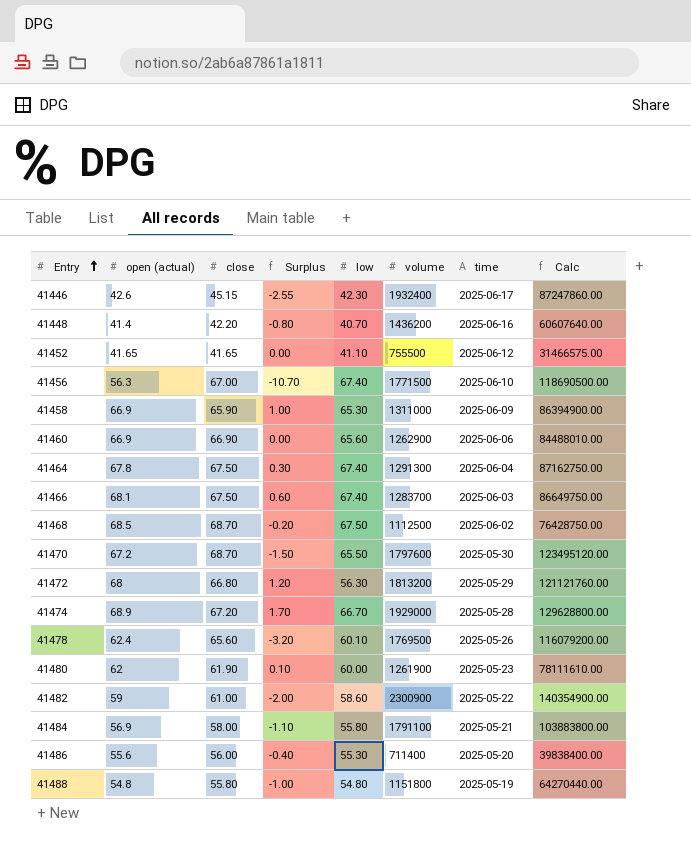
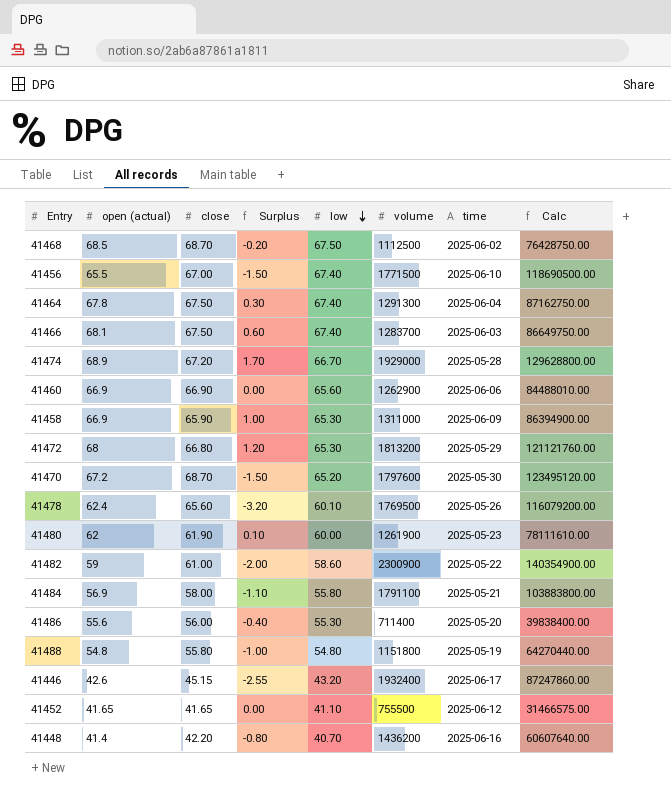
row order: Entry ascending -> low descending
41456 | open (actual): 56.3 -> 65.5
41456 | Surplus: -10.70 -> -1.50
41472 | low: 56.30 -> 65.30
41470 | low: 65.50 -> 65.20
41446 | low: 42.30 -> 43.20

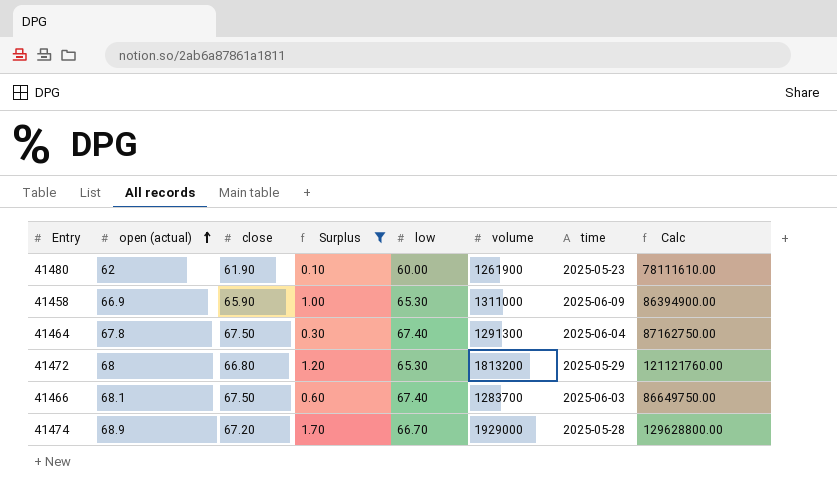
filter: none -> Surplus >= 0.10
row order: low descending -> open (actual) ascending

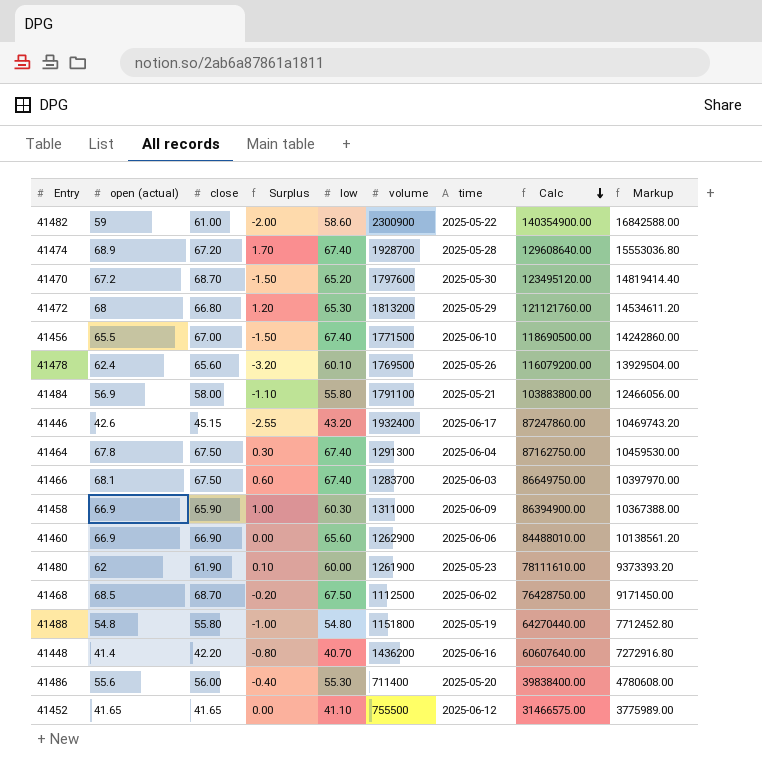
filter: Surplus >= 0.10 -> none
row order: open (actual) ascending -> Calc descending
column Markup | formula: none -> [Calc] * 0.12
41474 | low: 66.70 -> 67.40
41474 | volume: 1929000 -> 1928700
41474 | Calc: 129628800.00 -> 129608640.00
41458 | low: 65.30 -> 60.30

